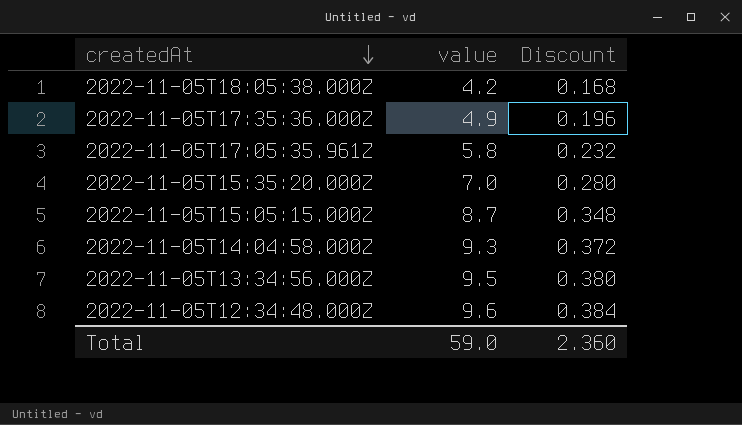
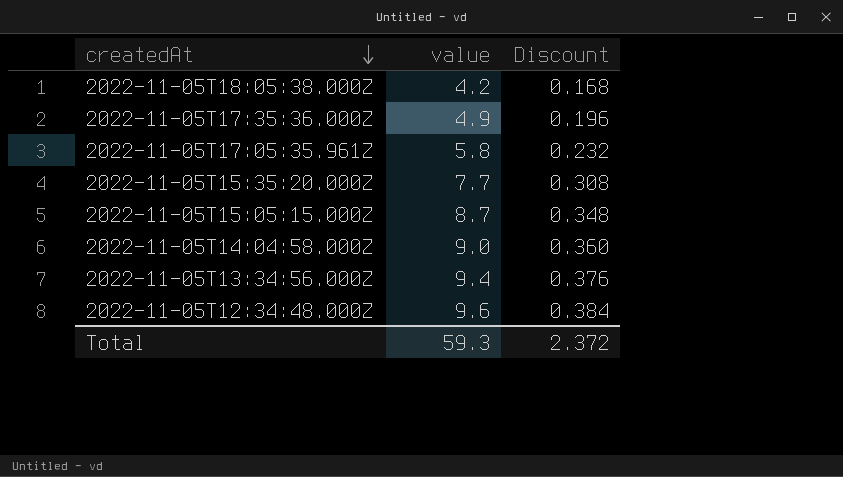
2022-11-05T15:35:20.000Z | value: 7.0 -> 7.7
2022-11-05T15:35:20.000Z | Discount: 0.280 -> 0.308
2022-11-05T14:04:58.000Z | value: 9.3 -> 9.0
2022-11-05T14:04:58.000Z | Discount: 0.372 -> 0.360
2022-11-05T13:34:56.000Z | value: 9.5 -> 9.4
2022-11-05T13:34:56.000Z | Discount: 0.380 -> 0.376
Total | value: 59.0 -> 59.3
Total | Discount: 2.360 -> 2.372

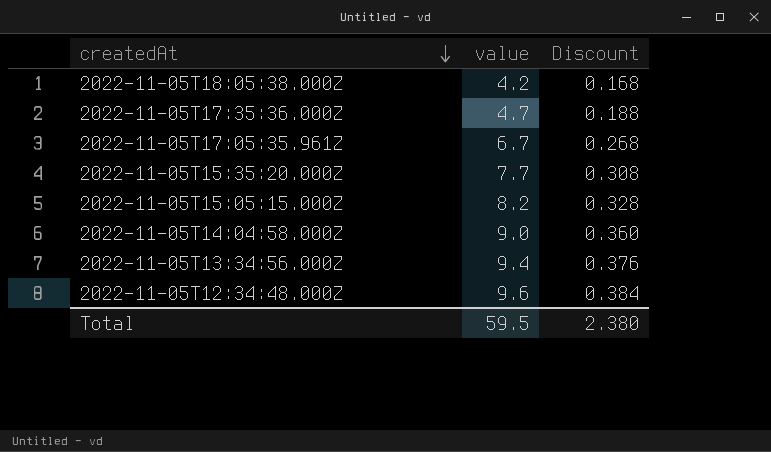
2022-11-05T17:35:36.000Z | value: 4.9 -> 4.7
2022-11-05T17:35:36.000Z | Discount: 0.196 -> 0.188
2022-11-05T17:05:35.961Z | value: 5.8 -> 6.7
2022-11-05T17:05:35.961Z | Discount: 0.232 -> 0.268
2022-11-05T15:05:15.000Z | value: 8.7 -> 8.2
2022-11-05T15:05:15.000Z | Discount: 0.348 -> 0.328
Total | value: 59.3 -> 59.5
Total | Discount: 2.372 -> 2.380

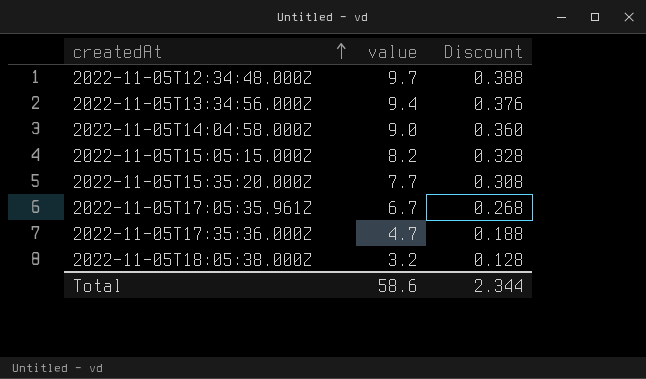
row order: createdAt descending -> createdAt ascending
2022-11-05T12:34:48.000Z | value: 9.6 -> 9.7
2022-11-05T12:34:48.000Z | Discount: 0.384 -> 0.388
2022-11-05T18:05:38.000Z | value: 4.2 -> 3.2
2022-11-05T18:05:38.000Z | Discount: 0.168 -> 0.128
Total | value: 59.5 -> 58.6
Total | Discount: 2.380 -> 2.344

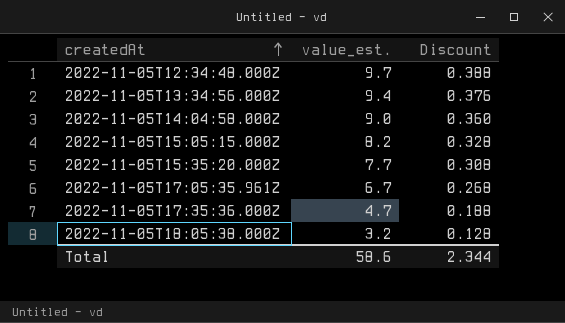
column name: value -> value_est.

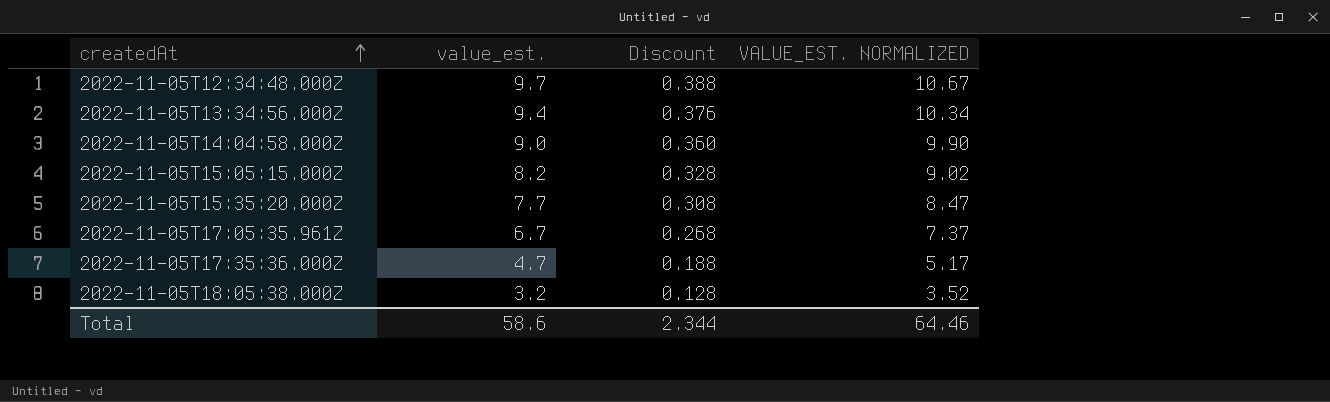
column VALUE_EST. NORMALIZED | formula: none -> [value_est.] * 1.1

